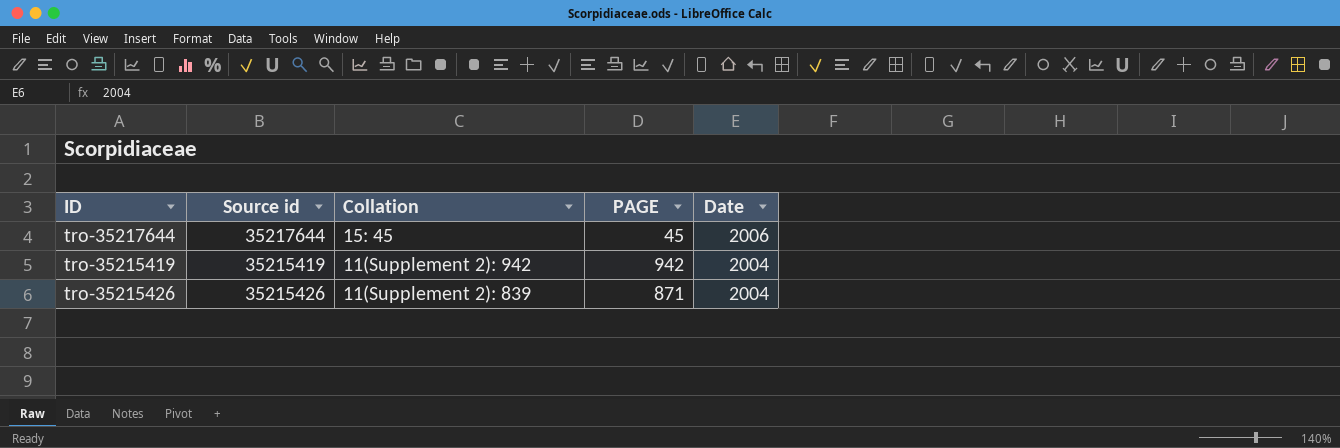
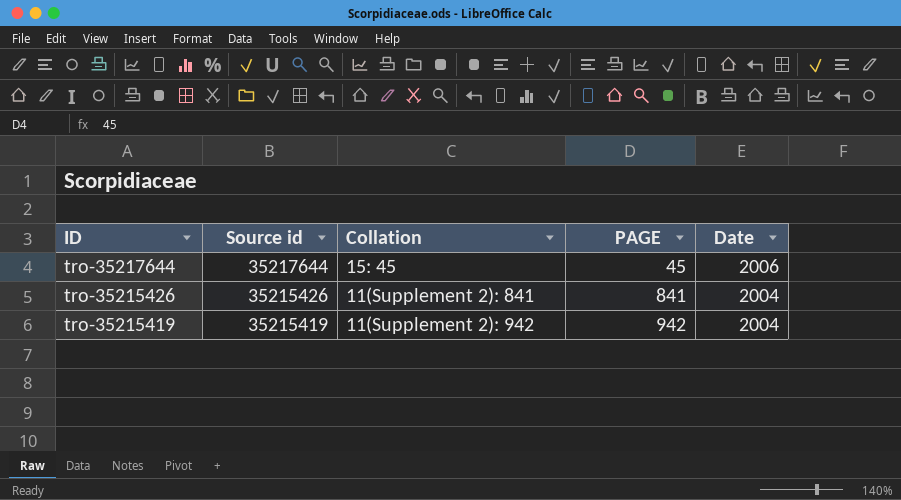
row order: Collation descending -> ID descending
tro-35215426 | Collation: 11(Supplement 2): 839 -> 11(Supplement 2): 841
tro-35215426 | PAGE: 871 -> 841

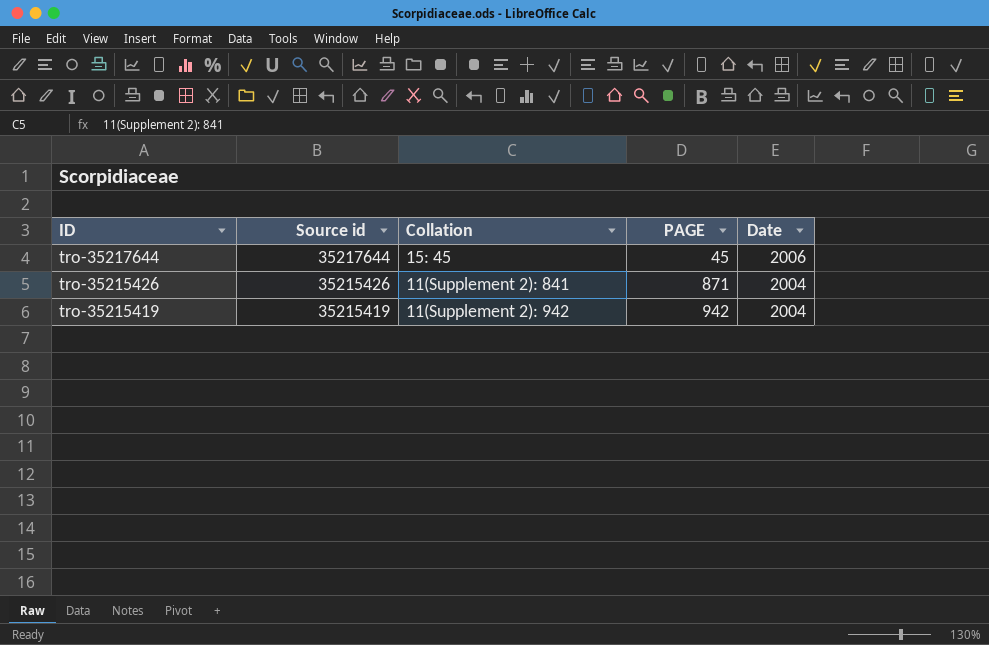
tro-35215426 | PAGE: 841 -> 871

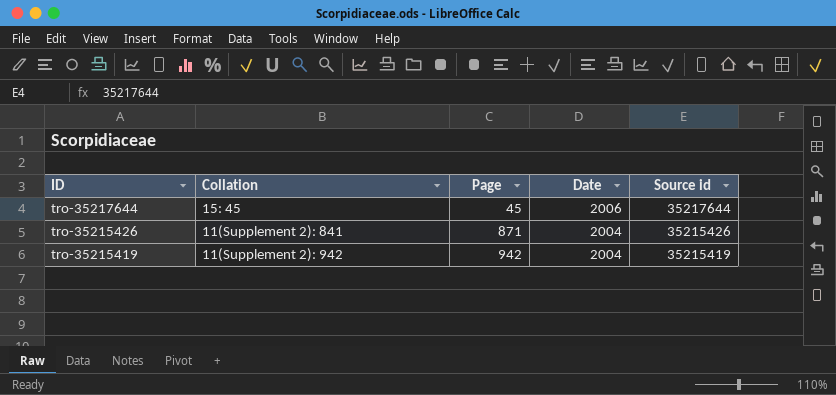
column name: PAGE -> Page
column Source id | position: 2 -> 5

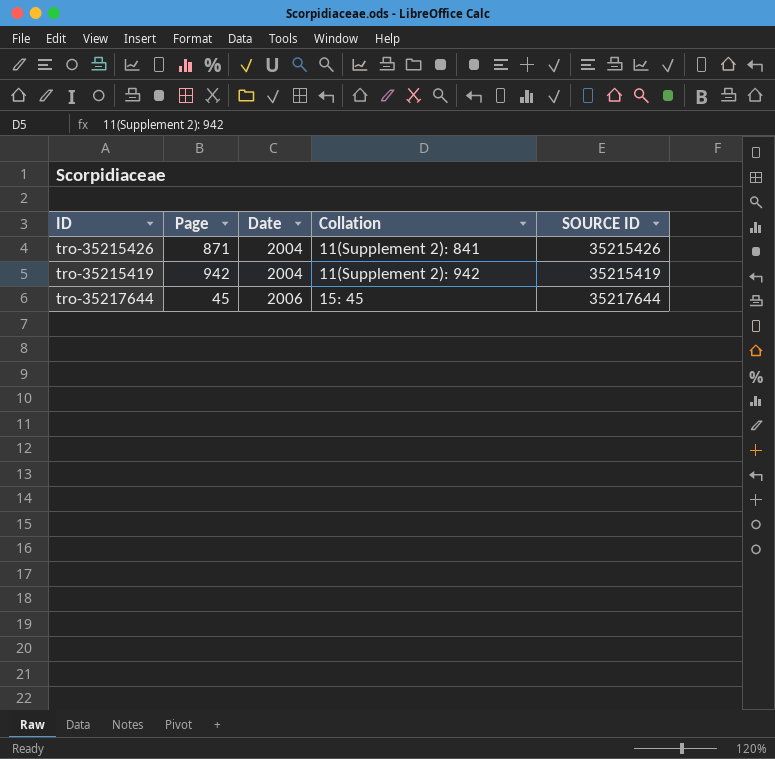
row order: ID descending -> Date ascending
column Collation | position: 2 -> 4
column name: Source id -> SOURCE ID

